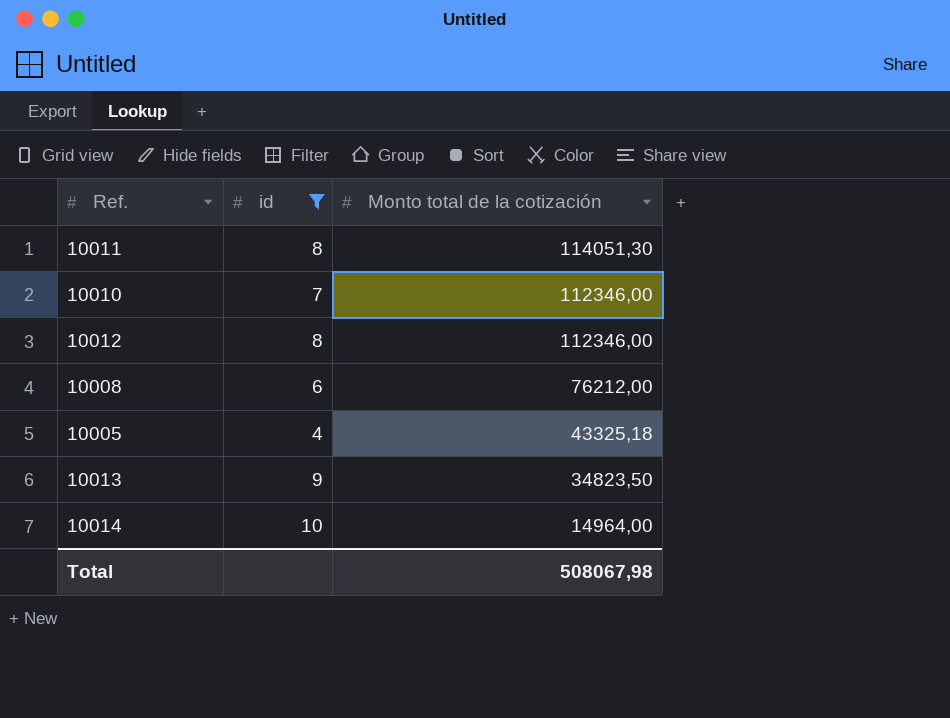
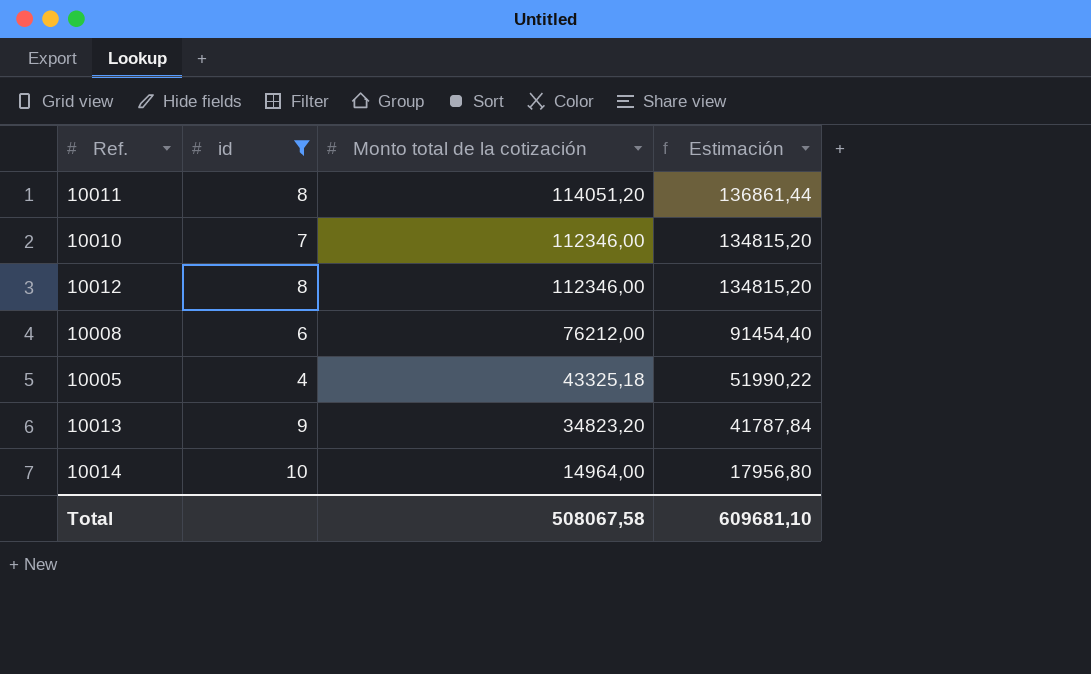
column Estimación | formula: none -> [Monto total de la cotización] * 1,2
10011 | Monto total de la cotización: 114051,30 -> 114051,20
10013 | Monto total de la cotización: 34823,50 -> 34823,20
Total | Monto total de la cotización: 508067,98 -> 508067,58

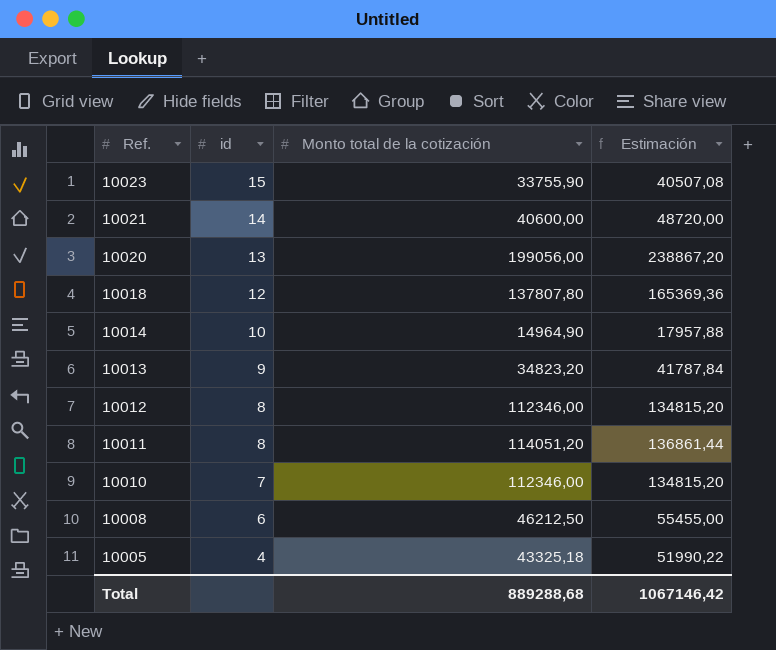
filter: id <= 10 -> none
row order: Monto total de la cotización descending -> Ref. descending
10014 | Monto total de la cotización: 14964,00 -> 14964,90
10014 | Estimación: 17956,80 -> 17957,88
10008 | Monto total de la cotización: 76212,00 -> 46212,50
10008 | Estimación: 91454,40 -> 55455,00
Total | Monto total de la cotización: 508067,58 -> 889288,68
Total | Estimación: 609681,10 -> 1067146,42

